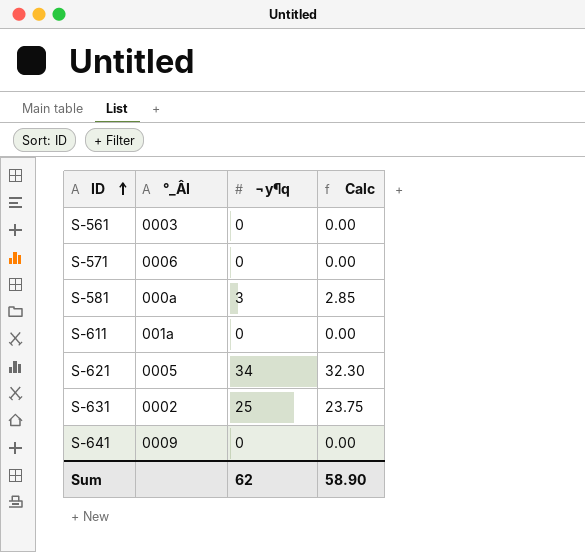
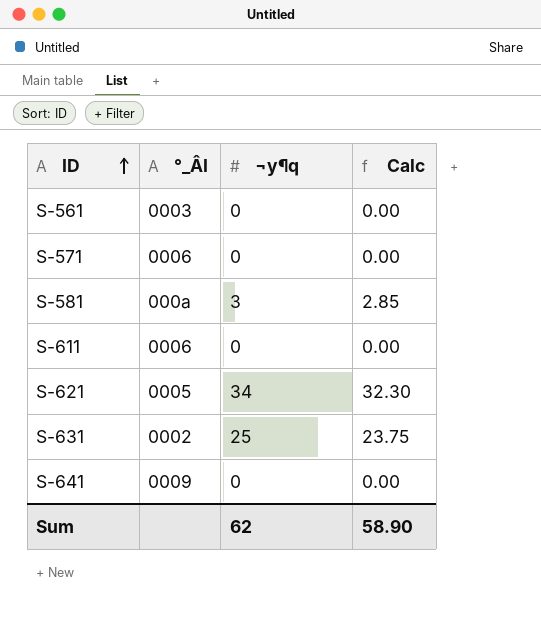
S-611 | °_ÂI: 001a -> 0006

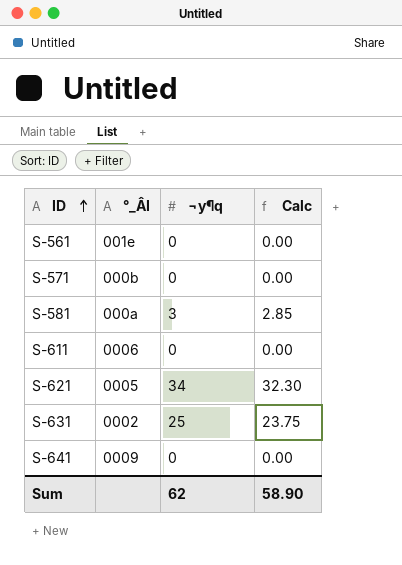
S-561 | °_ÂI: 0003 -> 001e
S-571 | °_ÂI: 0006 -> 000b

